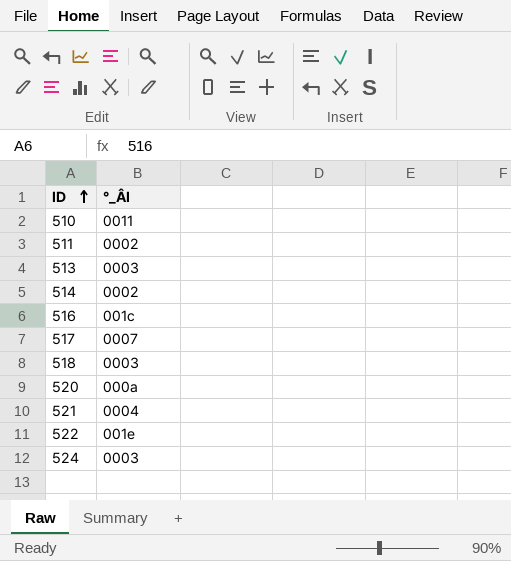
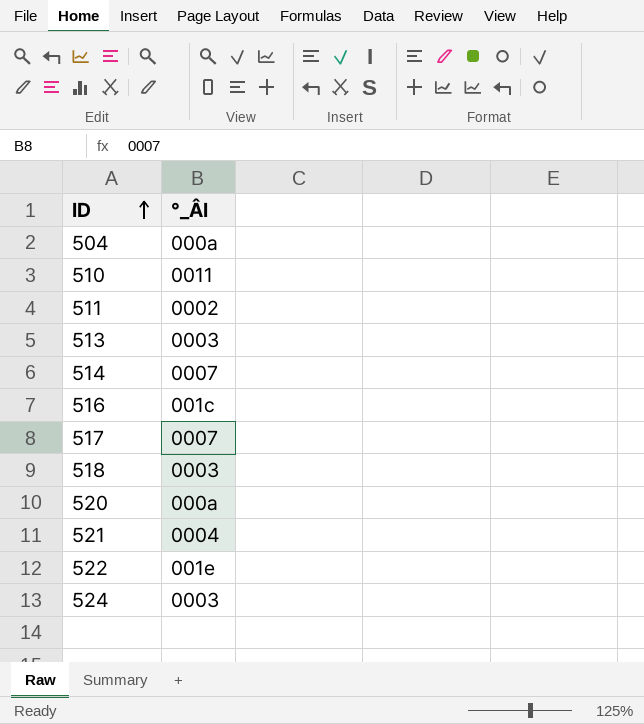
row 504: none -> 000a
514 | °_ÂI: 0002 -> 0007

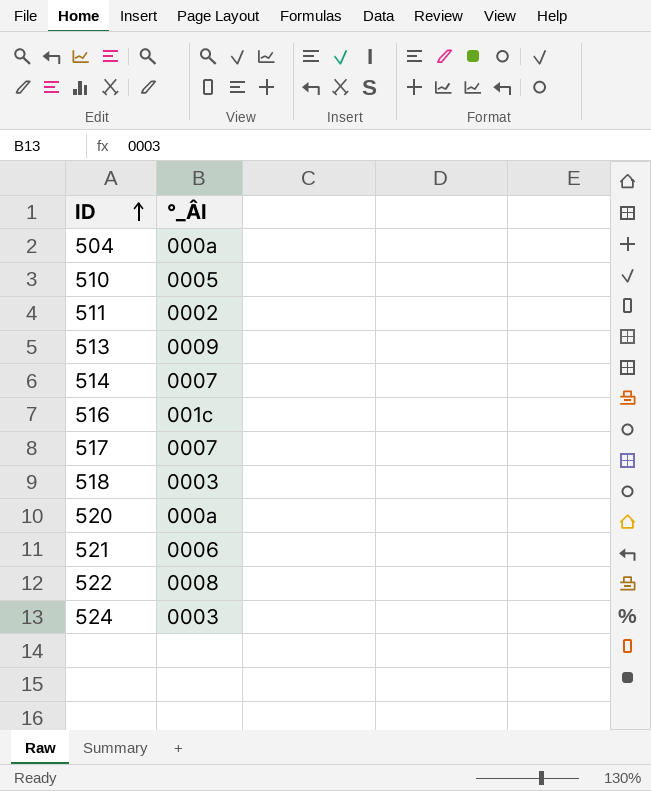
510 | °_ÂI: 0011 -> 0005
513 | °_ÂI: 0003 -> 0009
521 | °_ÂI: 0004 -> 0006
522 | °_ÂI: 001e -> 0008

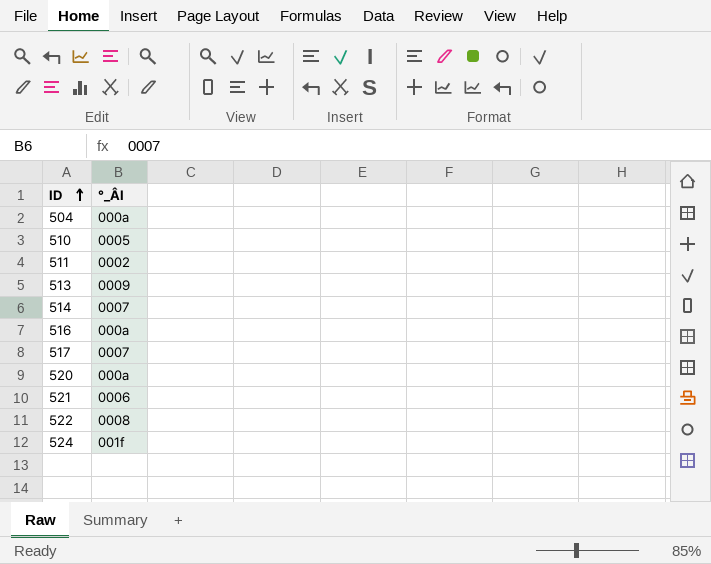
row 518: 0003 -> none
516 | °_ÂI: 001c -> 000a
524 | °_ÂI: 0003 -> 001f

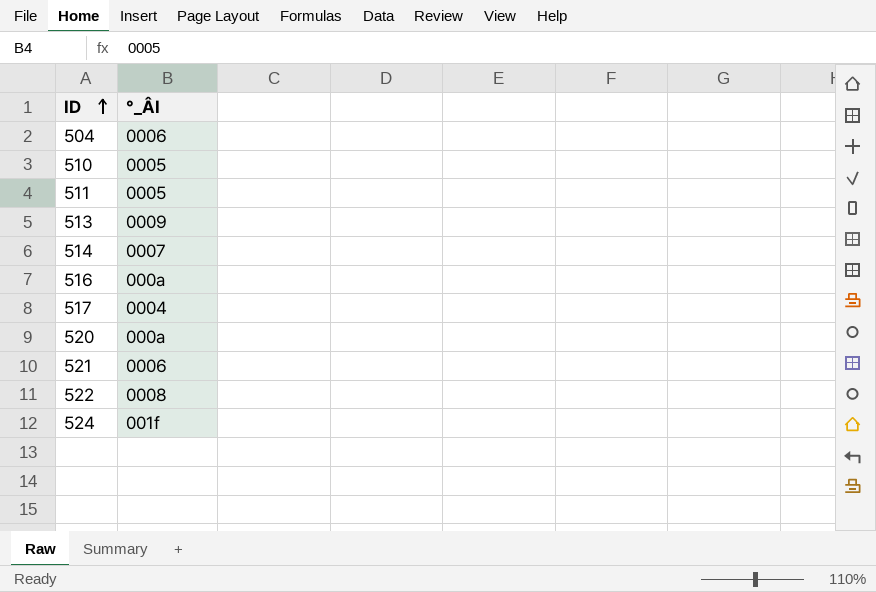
504 | °_ÂI: 000a -> 0006
511 | °_ÂI: 0002 -> 0005
517 | °_ÂI: 0007 -> 0004

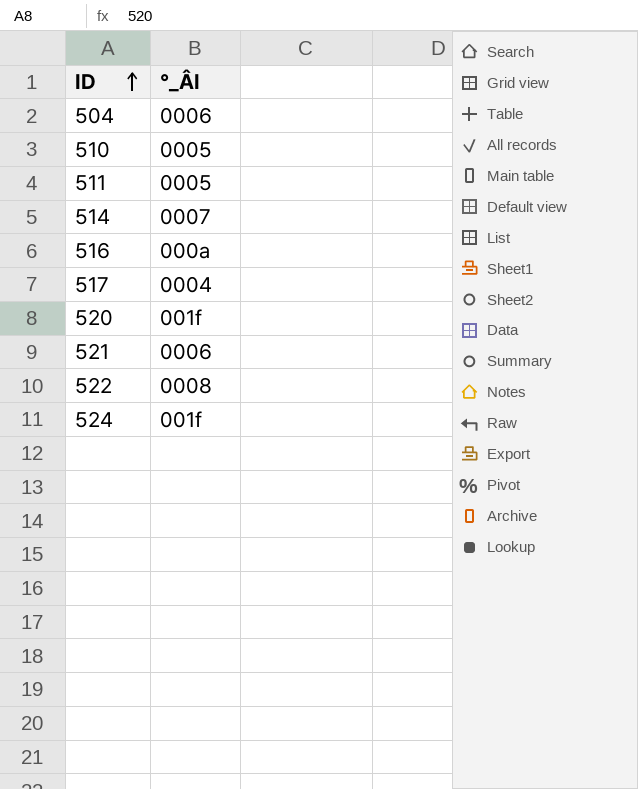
row 513: 0009 -> none
520 | °_ÂI: 000a -> 001f

